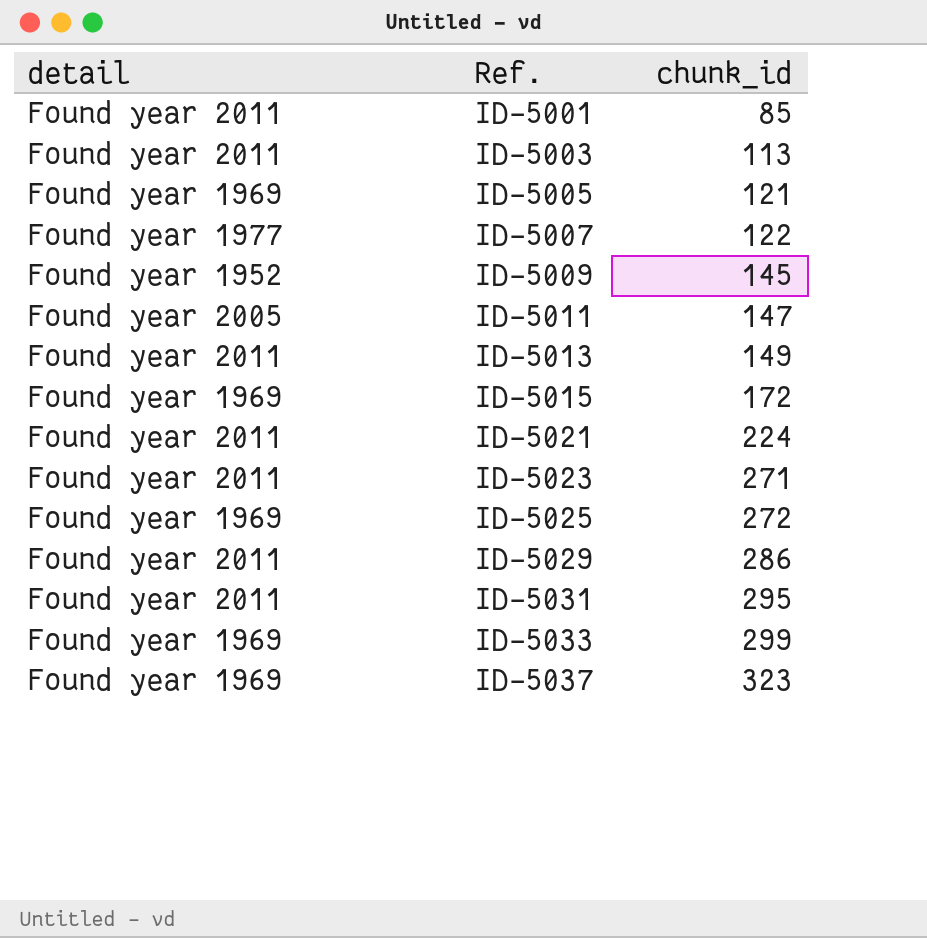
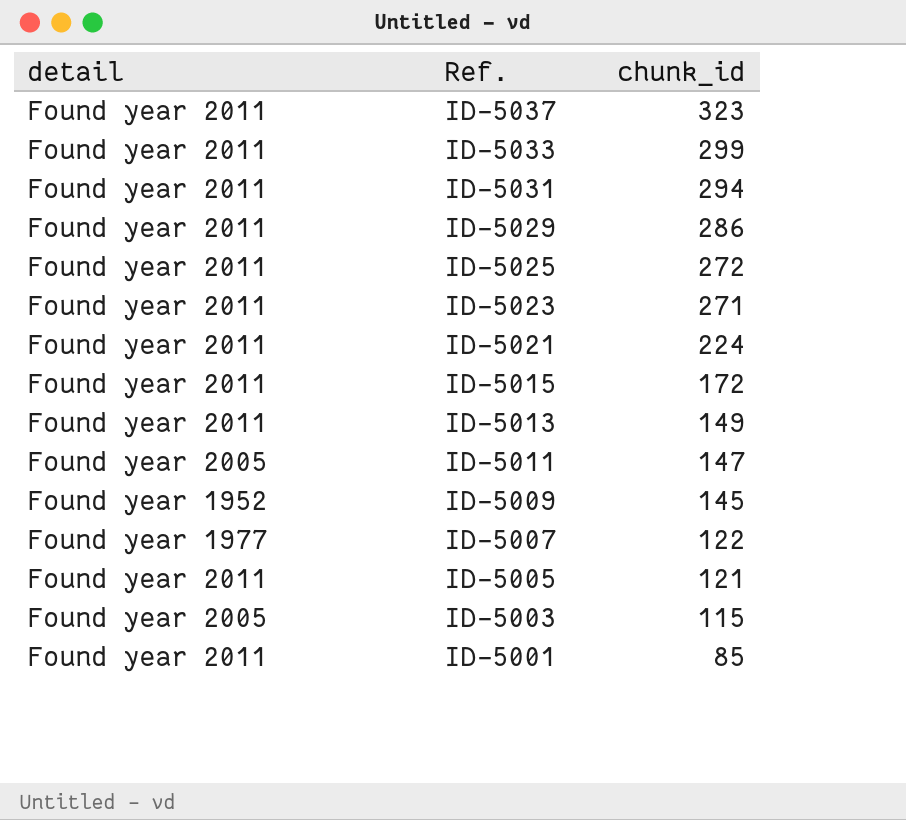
row order: Ref. ascending -> Ref. descending
ID-5037 | detail: Found year 1969 -> Found year 2011
ID-5033 | detail: Found year 1969 -> Found year 2011
ID-5031 | chunk_id: 295 -> 294
ID-5025 | detail: Found year 1969 -> Found year 2011
ID-5015 | detail: Found year 1969 -> Found year 2011
ID-5005 | detail: Found year 1969 -> Found year 2011
ID-5003 | detail: Found year 2011 -> Found year 2005
ID-5003 | chunk_id: 113 -> 115

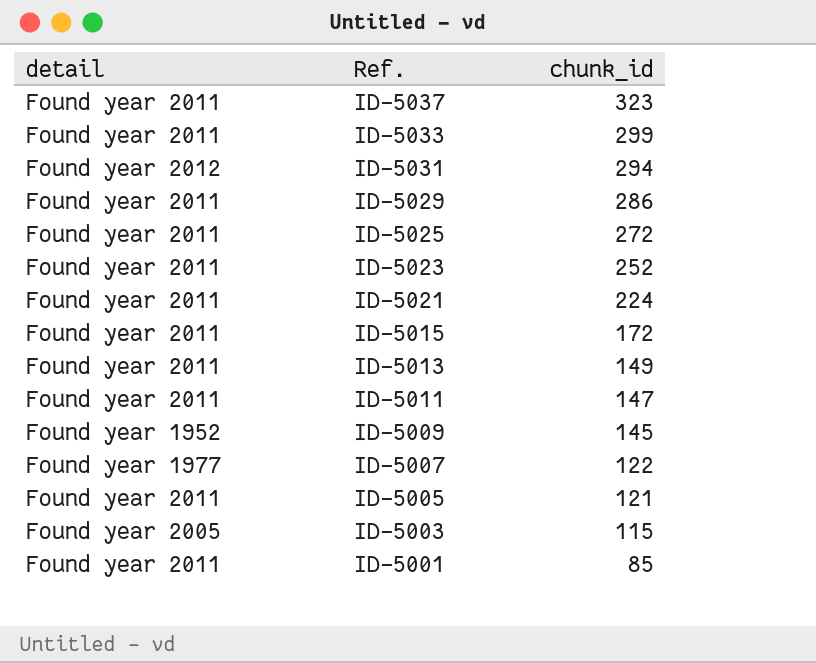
ID-5031 | detail: Found year 2011 -> Found year 2012
ID-5023 | chunk_id: 271 -> 252
ID-5011 | detail: Found year 2005 -> Found year 2011

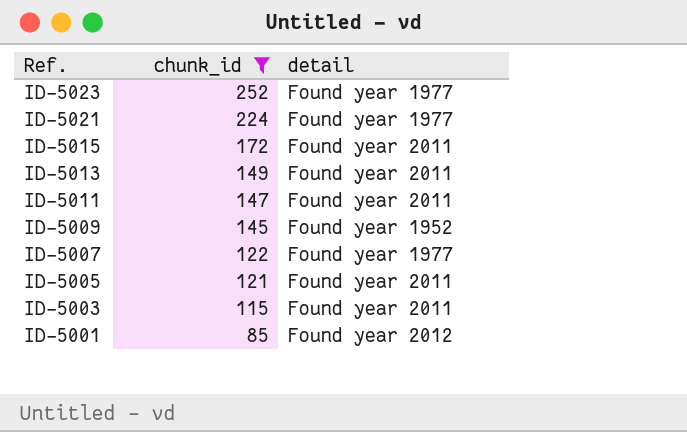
filter: none -> chunk_id <= 252
column detail | position: 1 -> 3
ID-5023 | detail: Found year 2011 -> Found year 1977
ID-5021 | detail: Found year 2011 -> Found year 1977
ID-5003 | detail: Found year 2005 -> Found year 2011
ID-5001 | detail: Found year 2011 -> Found year 2012

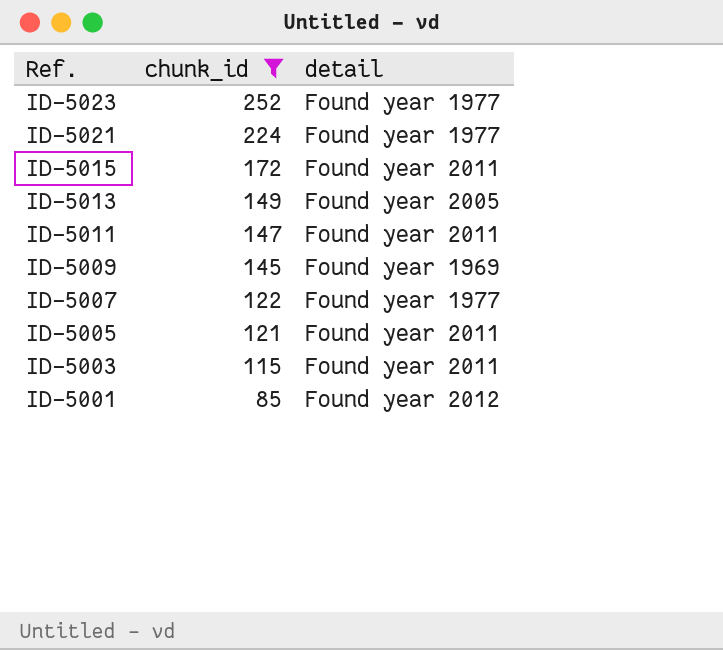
ID-5013 | detail: Found year 2011 -> Found year 2005
ID-5009 | detail: Found year 1952 -> Found year 1969

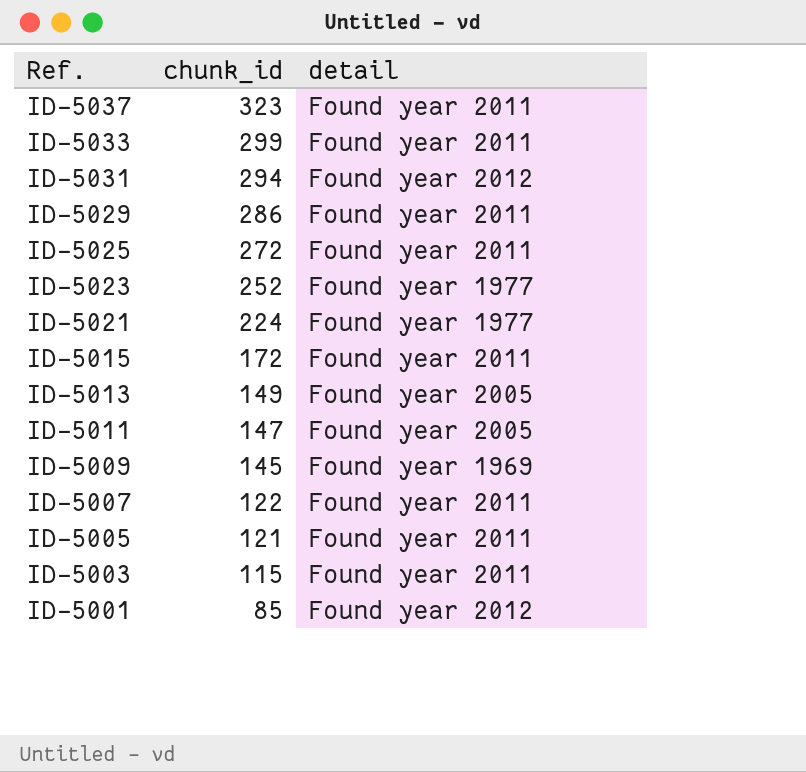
filter: chunk_id <= 252 -> none
ID-5011 | detail: Found year 2011 -> Found year 2005
ID-5007 | detail: Found year 1977 -> Found year 2011

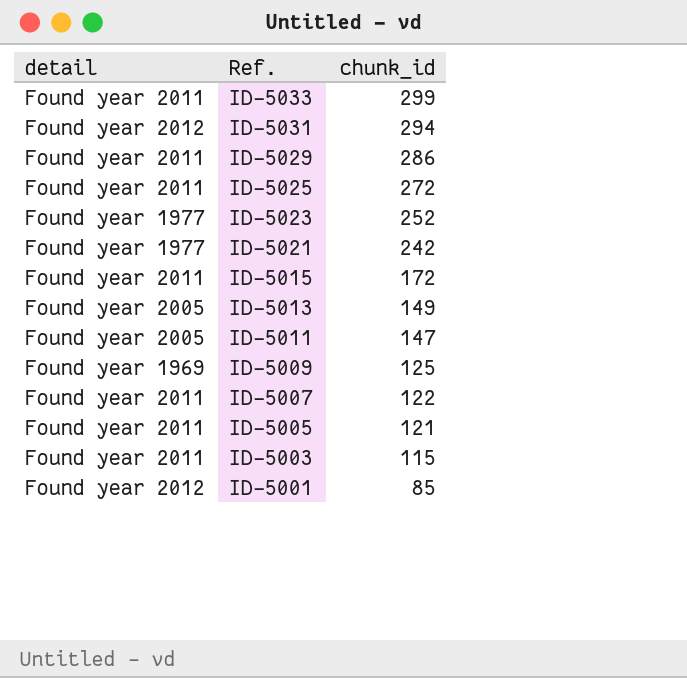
column detail | position: 3 -> 1
row ID-5037: 323 | Found year 2011 -> none
ID-5021 | chunk_id: 224 -> 242
ID-5009 | chunk_id: 145 -> 125

